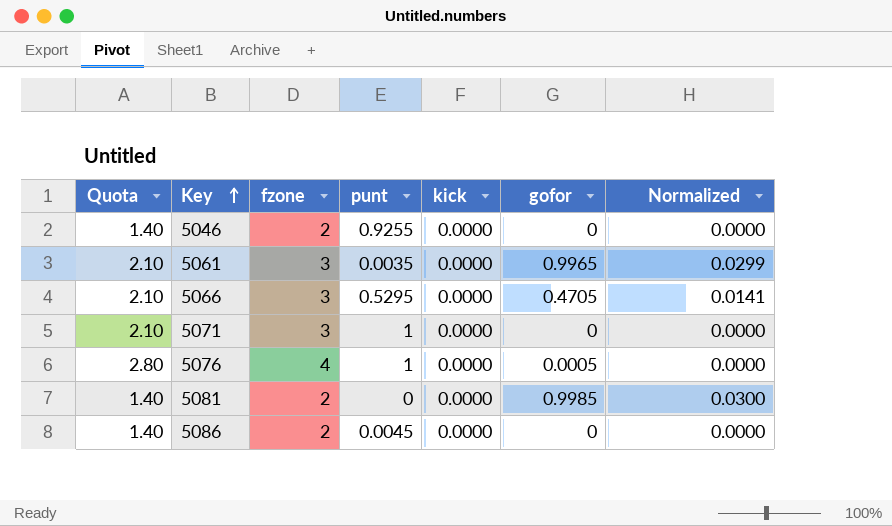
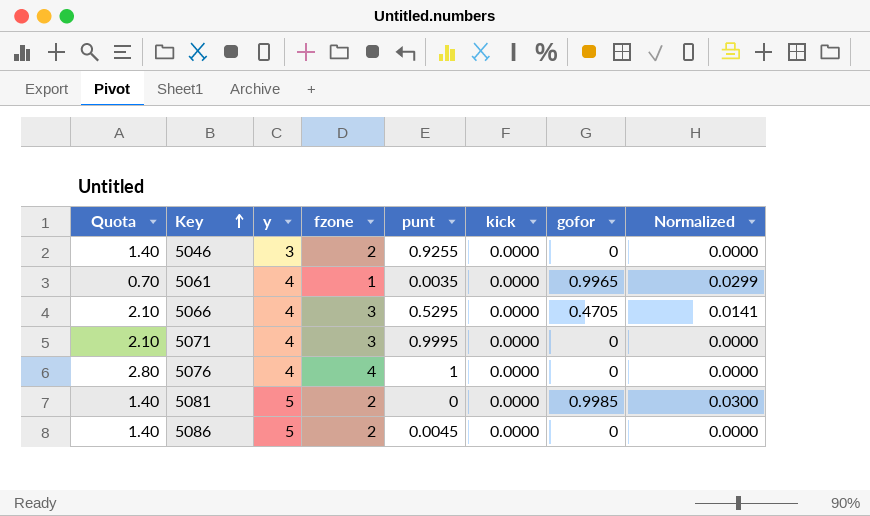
column y | position: none -> 3
5061 | Quota: 2.10 -> 0.70
5061 | fzone: 3 -> 1
5071 | punt: 1 -> 0.9995
5076 | gofor: 0.0005 -> 0

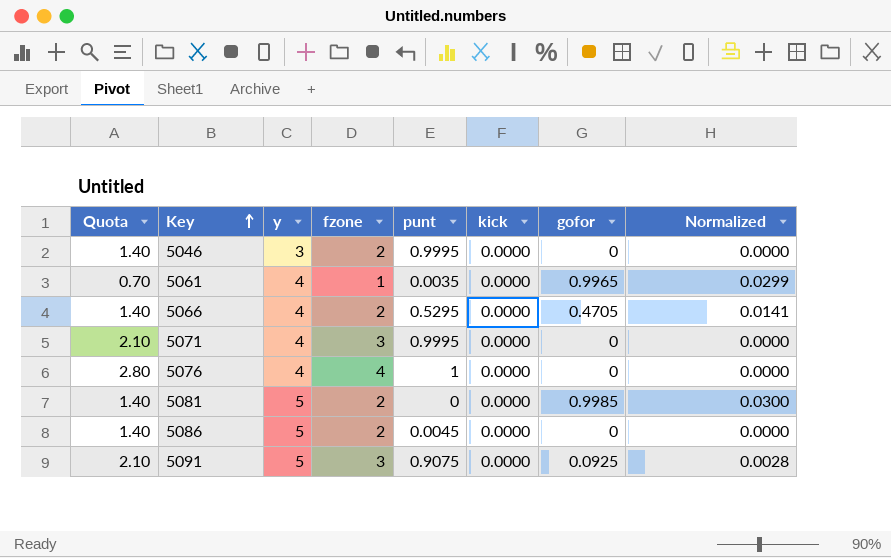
5046 | punt: 0.9255 -> 0.9995
5066 | Quota: 2.10 -> 1.40
5066 | fzone: 3 -> 2
row 5091: none -> 2.10 | 5 | 3 | 0.9075 | 0.0000 | 0.0925 | 0.0028

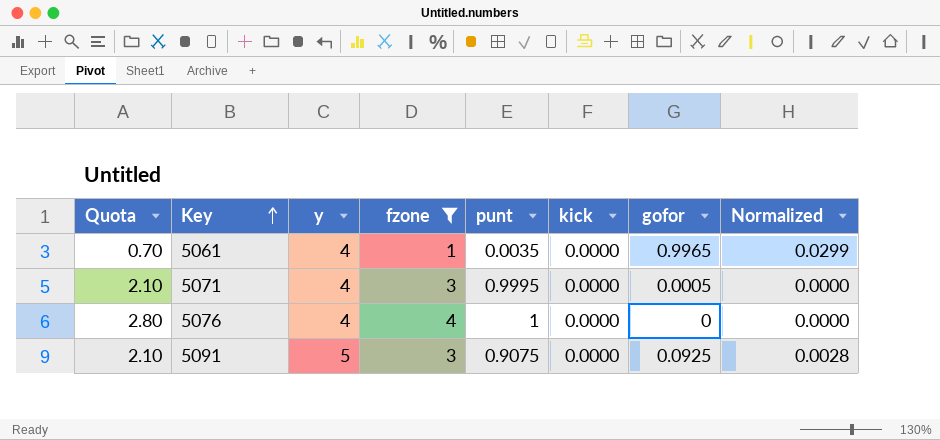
filter: none -> fzone != 2
5071 | gofor: 0 -> 0.0005

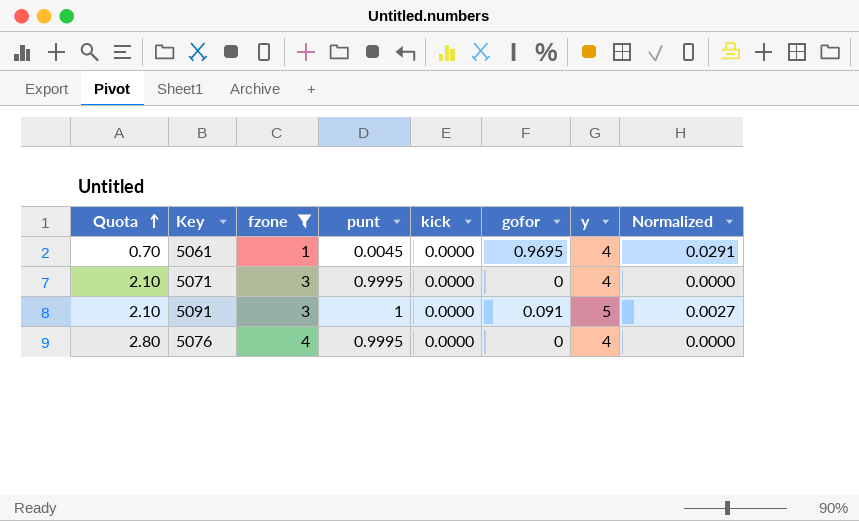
row order: Key ascending -> Quota ascending
column y | position: 3 -> 7
5061 | punt: 0.0035 -> 0.0045
5061 | gofor: 0.9965 -> 0.9695
5061 | Normalized: 0.0299 -> 0.0291
5071 | gofor: 0.0005 -> 0
5091 | punt: 0.9075 -> 1
5091 | gofor: 0.0925 -> 0.091
5091 | Normalized: 0.0028 -> 0.0027
5076 | punt: 1 -> 0.9995

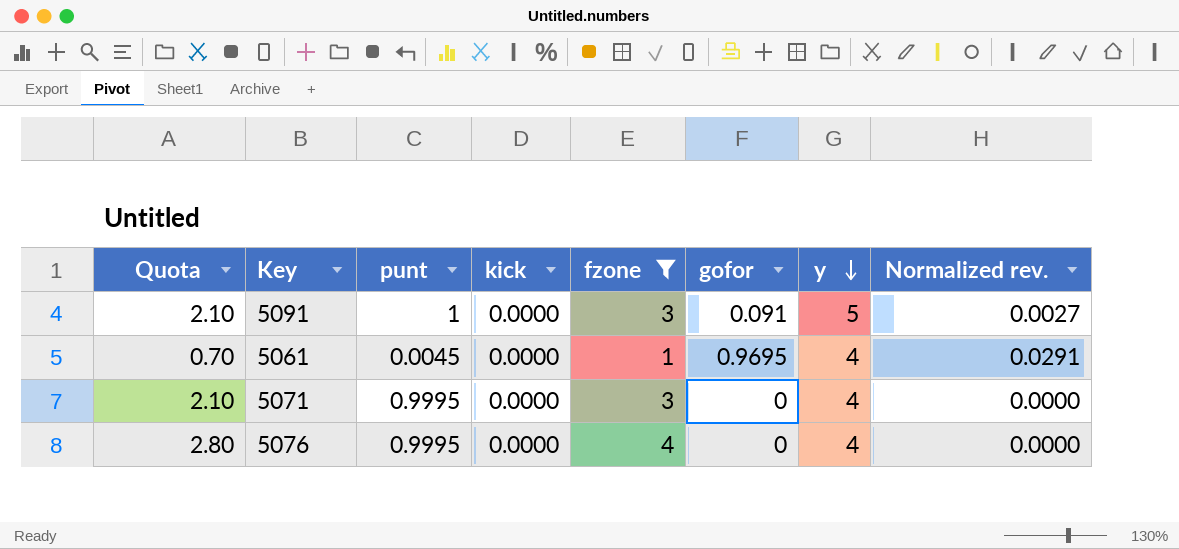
row order: Quota ascending -> y descending
column fzone | position: 3 -> 5
column name: Normalized -> Normalized rev.

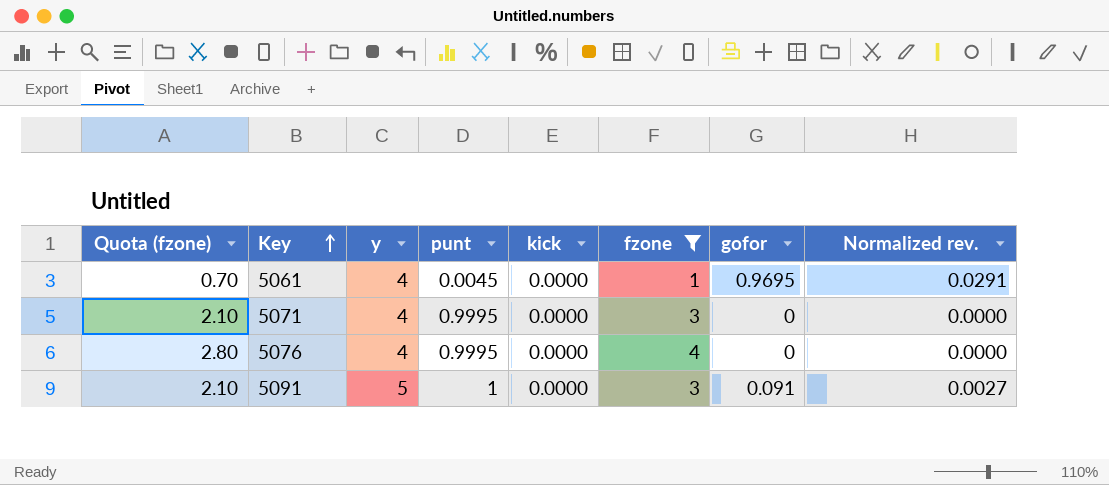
row order: y descending -> Key ascending
column name: Quota -> Quota (fzone)
column y | position: 7 -> 3

